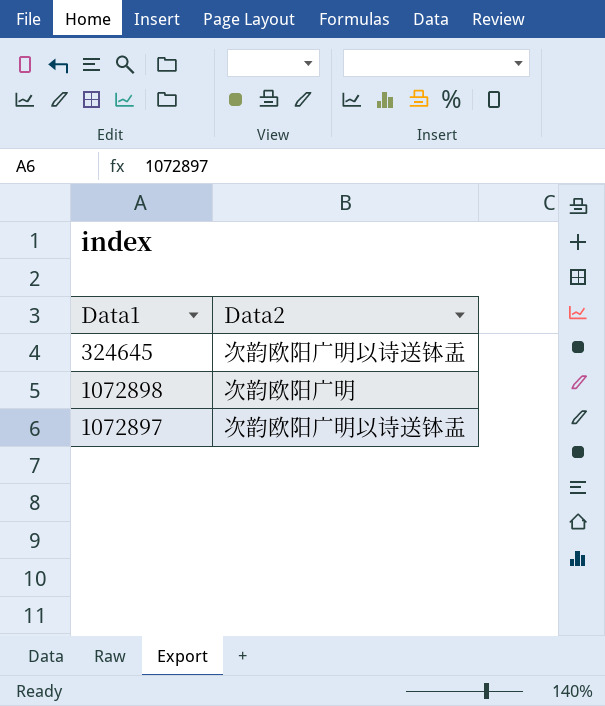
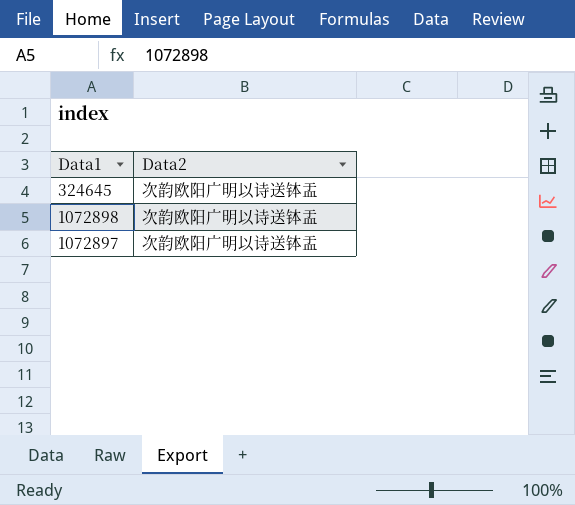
1072898 | Data2: 次韵欧阳广明 -> 次韵欧阳广明以诗送钵盂

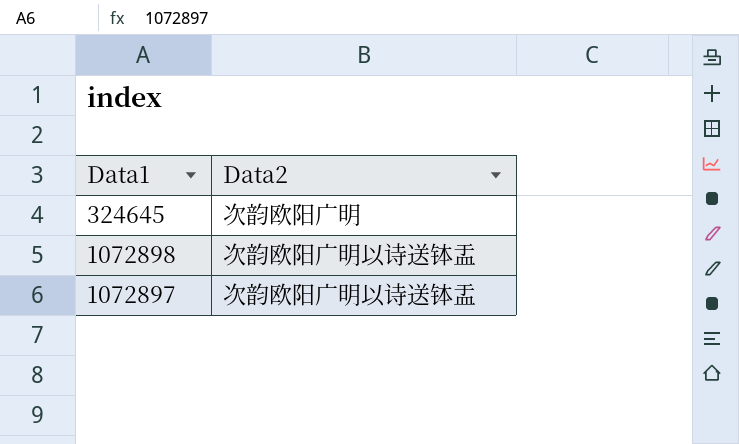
324645 | Data2: 次韵欧阳广明以诗送钵盂 -> 次韵欧阳广明

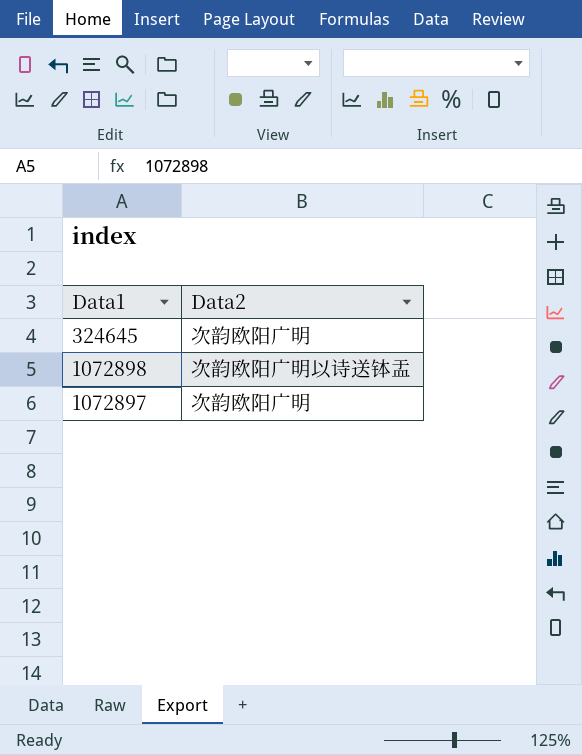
1072897 | Data2: 次韵欧阳广明以诗送钵盂 -> 次韵欧阳广明

